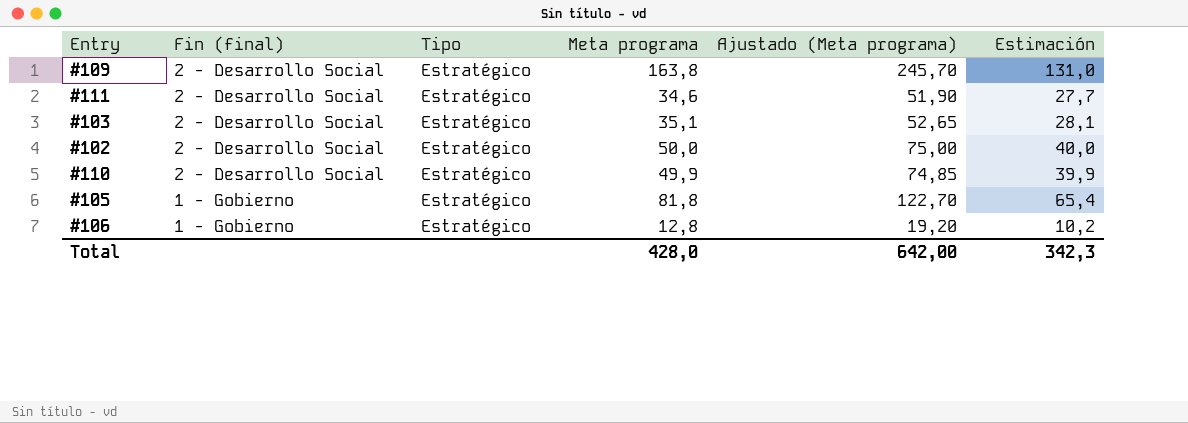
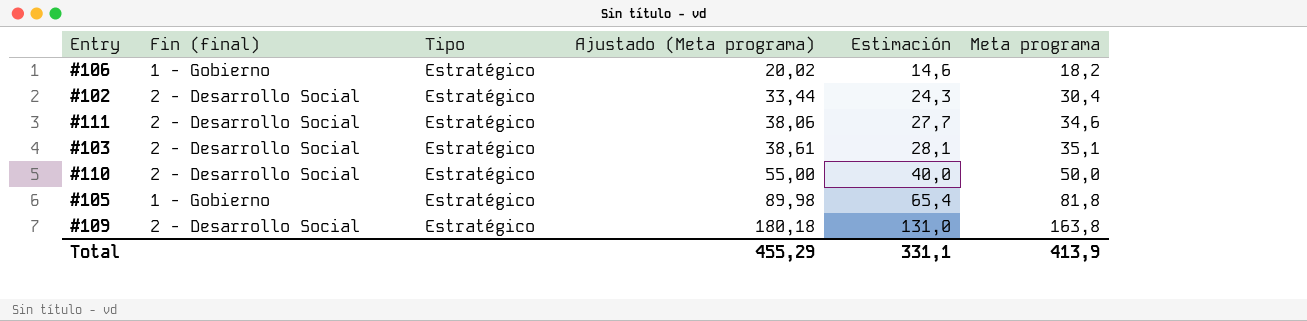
row order: Fin (final) descending -> Ajustado (Meta programa) ascending
column Ajustado (Meta programa) | formula: [Meta programa] * 1,5 -> [Meta programa] * 1,1
column Meta programa | position: 4 -> 6
#106 | Estimación: 10,2 -> 14,6
#106 | Meta programa: 12,8 -> 18,2
#102 | Estimación: 40,0 -> 24,3
#102 | Meta programa: 50,0 -> 30,4
#110 | Estimación: 39,9 -> 40,0
#110 | Meta programa: 49,9 -> 50,0
Total | Ajustado (Meta programa): 642,00 -> 455,29
Total | Estimación: 342,3 -> 331,1
Total | Meta programa: 428,0 -> 413,9

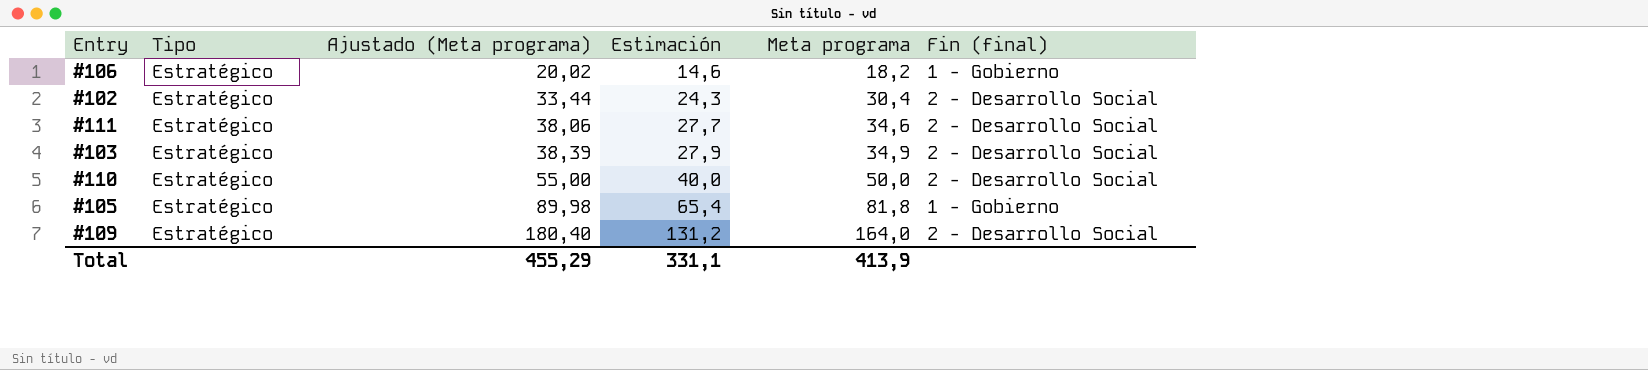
column Fin (final) | position: 2 -> 6
#103 | Ajustado (Meta programa): 38,61 -> 38,39
#103 | Estimación: 28,1 -> 27,9
#103 | Meta programa: 35,1 -> 34,9
#109 | Ajustado (Meta programa): 180,18 -> 180,40
#109 | Estimación: 131,0 -> 131,2
#109 | Meta programa: 163,8 -> 164,0

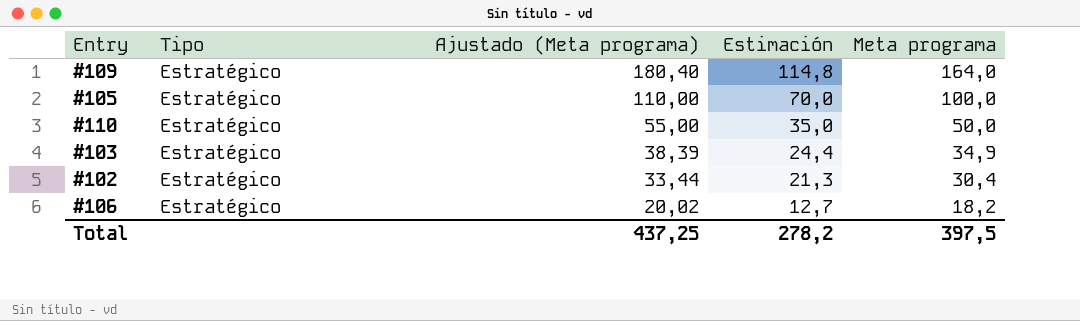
row order: Ajustado (Meta programa) ascending -> Ajustado (Meta programa) descending
column Fin (final) | position: 6 -> none
column Estimación | formula: [Meta programa] * 0,8 -> [Meta programa] * 0,7
row #111: Estratégico | 38,06 | 27,7 | 34,6 | 2 - Desarrollo Social -> none
#105 | Ajustado (Meta programa): 89,98 -> 110,00
#105 | Meta programa: 81,8 -> 100,0
Total | Ajustado (Meta programa): 455,29 -> 437,25
Total | Estimación: 331,1 -> 278,2
Total | Meta programa: 413,9 -> 397,5

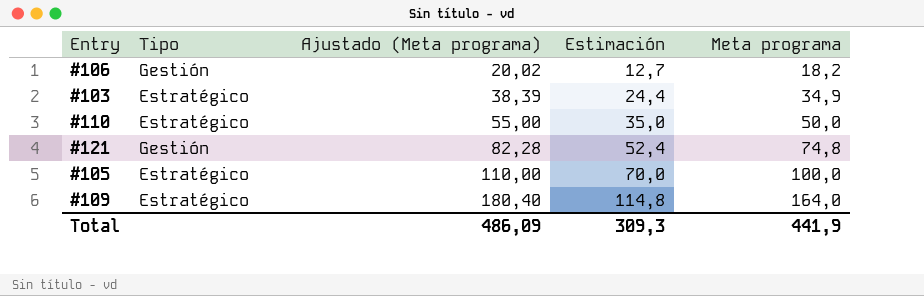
row order: Ajustado (Meta programa) descending -> Ajustado (Meta programa) ascending
row #102: Estratégico | 33,44 | 21,3 | 30,4 -> none
#106 | Tipo: Estratégico -> Gestión
row #121: none -> Gestión | 82,28 | 52,4 | 74,8
Total | Ajustado (Meta programa): 437,25 -> 486,09
Total | Estimación: 278,2 -> 309,3
Total | Meta programa: 397,5 -> 441,9

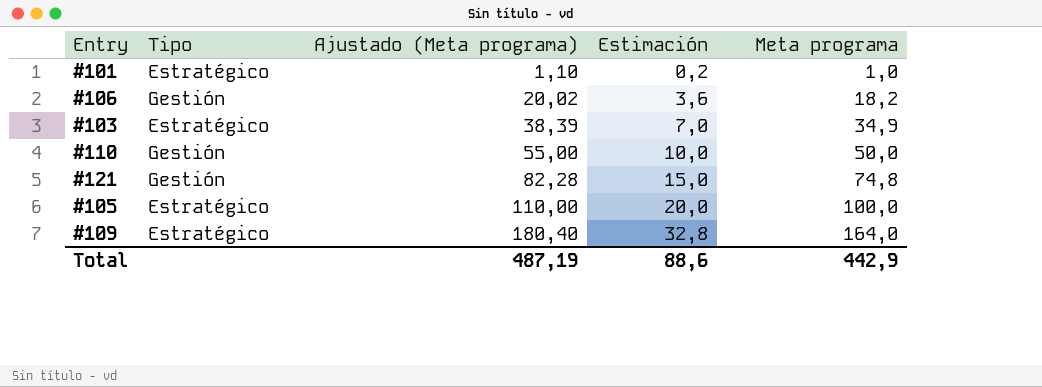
column Estimación | formula: [Meta programa] * 0,7 -> [Meta programa] * 0,2
row #101: none -> Estratégico | 1,10 | 0,2 | 1,0
#110 | Tipo: Estratégico -> Gestión
Total | Ajustado (Meta programa): 486,09 -> 487,19
Total | Estimación: 309,3 -> 88,6
Total | Meta programa: 441,9 -> 442,9

